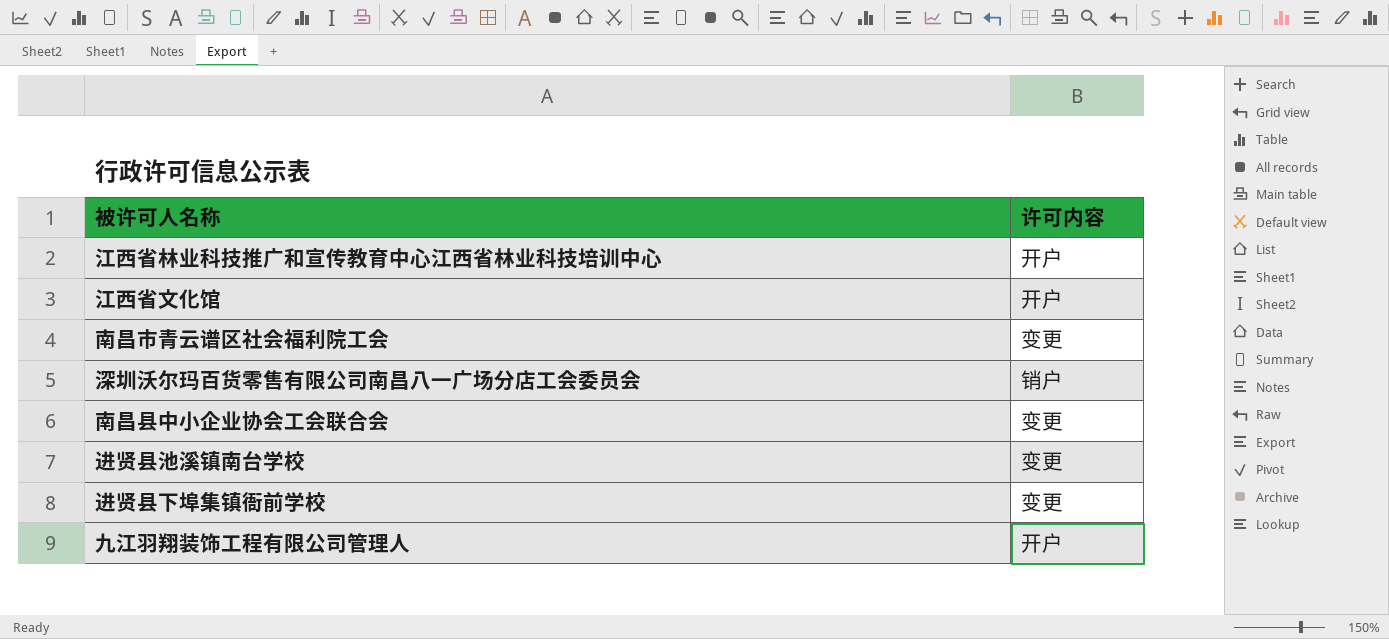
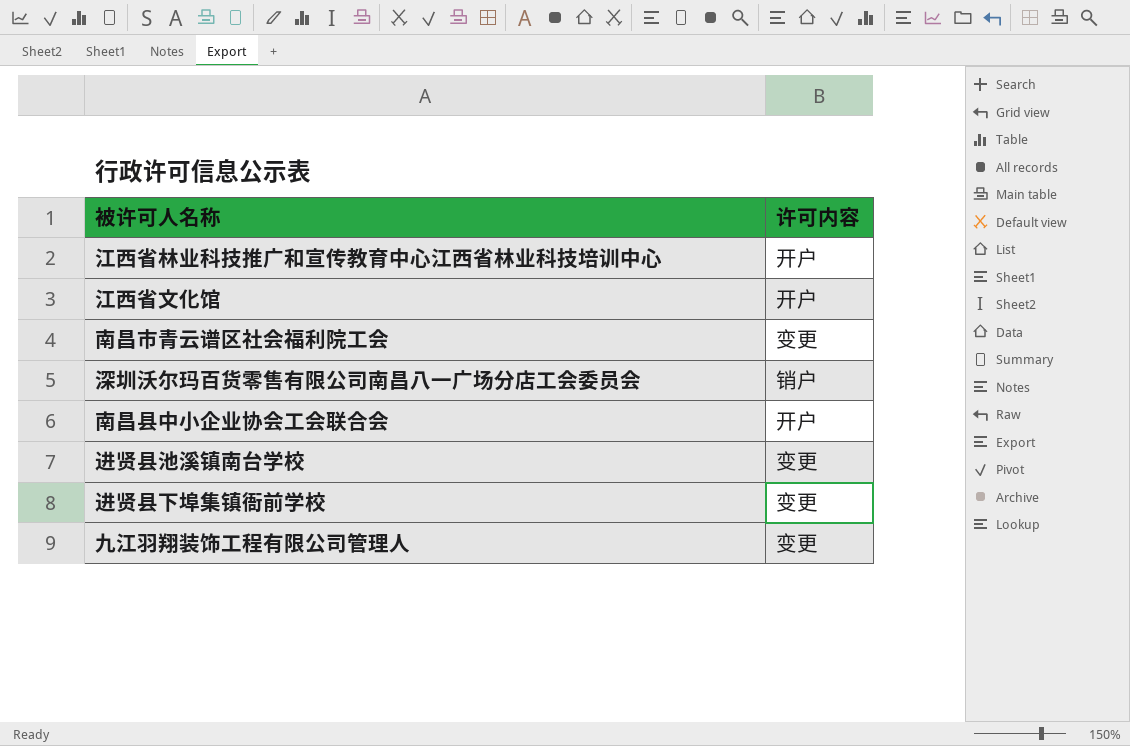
南昌县中小企业协会工会联合会 | 许可内容: 变更 -> 开户
九江羽翔装饰工程有限公司管理人 | 许可内容: 开户 -> 变更

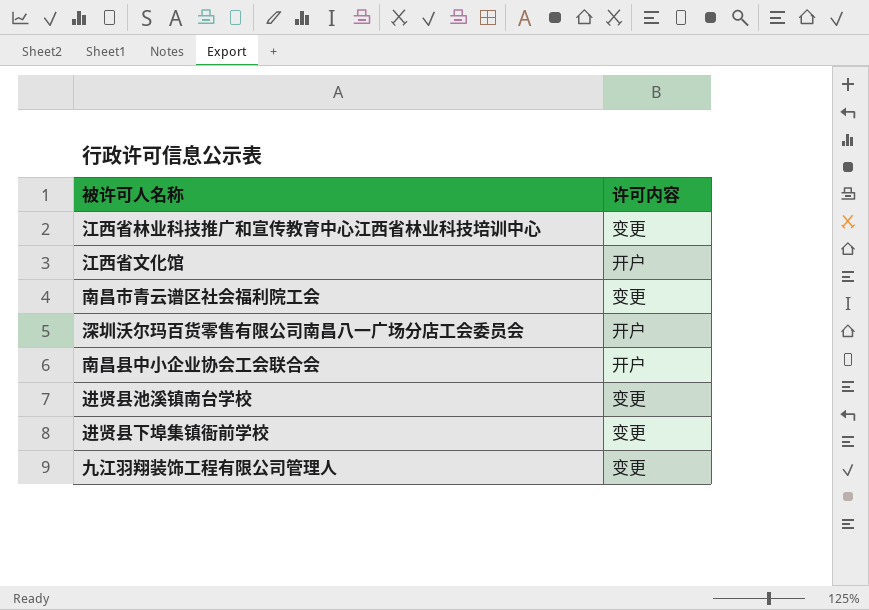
江西省林业科技推广和宣传教育中心江西省林业科技培训中心 | 许可内容: 开户 -> 变更
深圳沃尔玛百货零售有限公司南昌八一广场分店工会委员会 | 许可内容: 销户 -> 开户

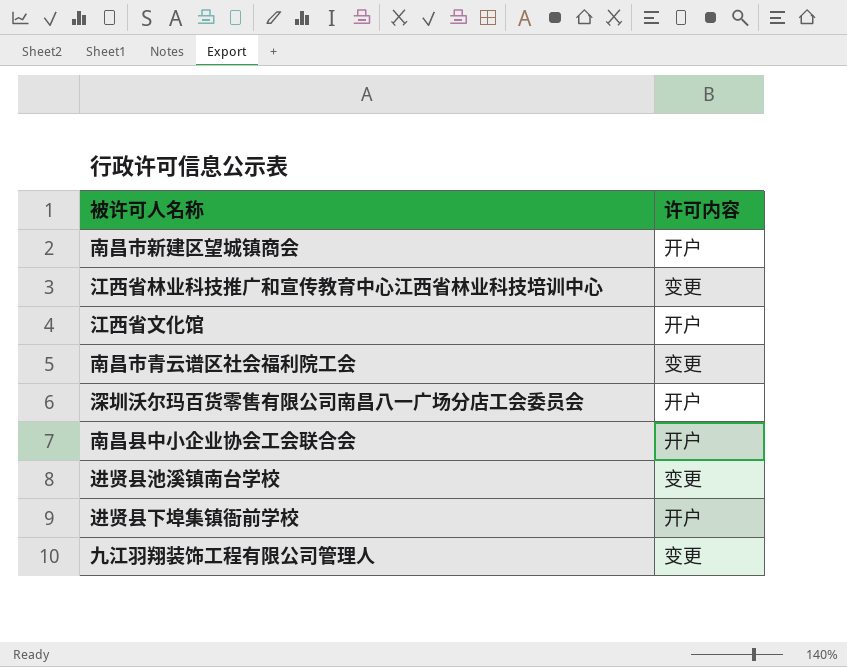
row 南昌市新建区望城镇商会: none -> 开户
进贤县下埠集镇衙前学校 | 许可内容: 变更 -> 开户

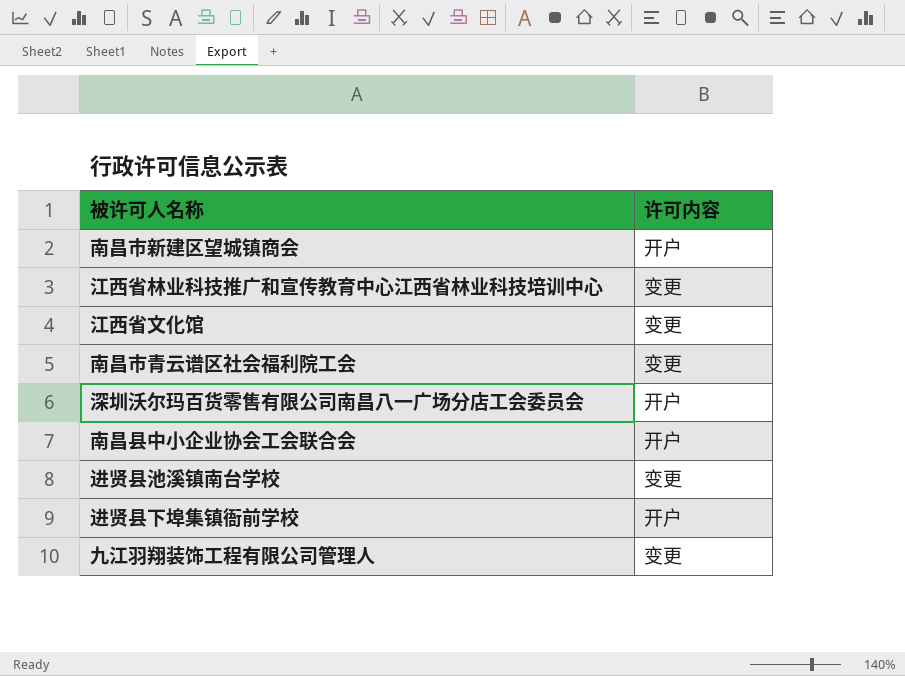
江西省文化馆 | 许可内容: 开户 -> 变更

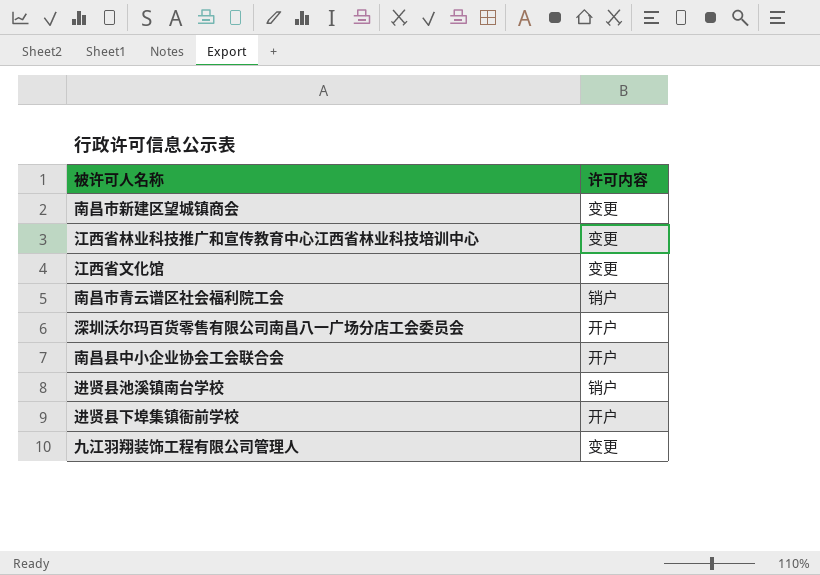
南昌市新建区望城镇商会 | 许可内容: 开户 -> 变更
南昌市青云谱区社会福利院工会 | 许可内容: 变更 -> 销户
进贤县池溪镇南台学校 | 许可内容: 变更 -> 销户

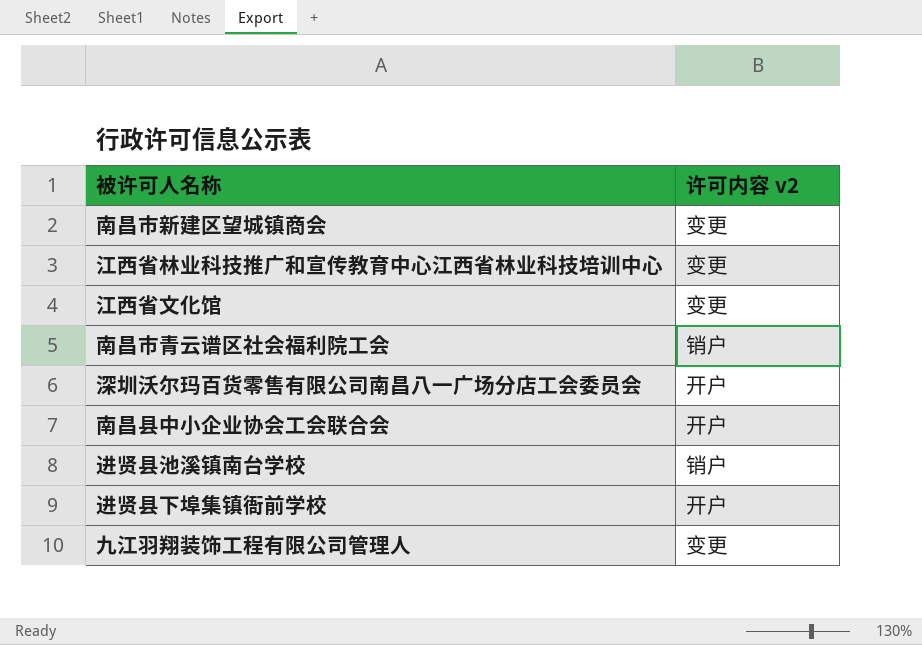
column name: 许可内容 -> 许可内容 v2

